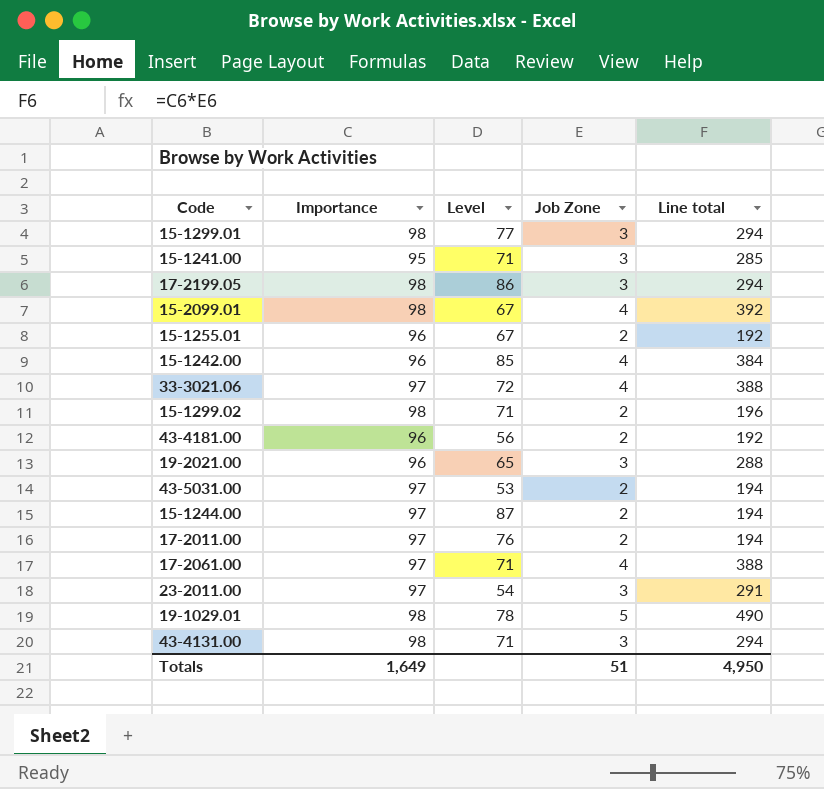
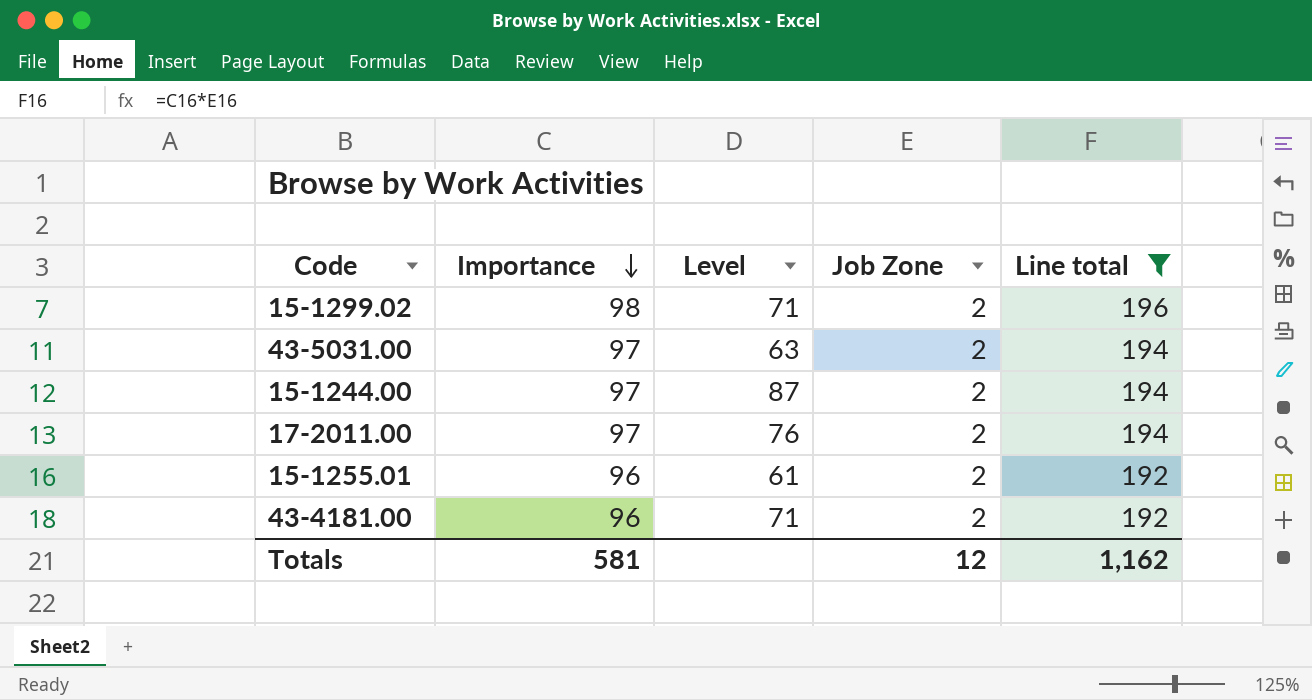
filter: none -> Line total <= 196
row order: none -> Importance descending
43-5031.00 | Level: 53 -> 63
15-1255.01 | Level: 67 -> 61
43-4181.00 | Level: 56 -> 71
Totals | Importance: 1,649 -> 581
Totals | Job Zone: 51 -> 12
Totals | Line total: 4,950 -> 1,162

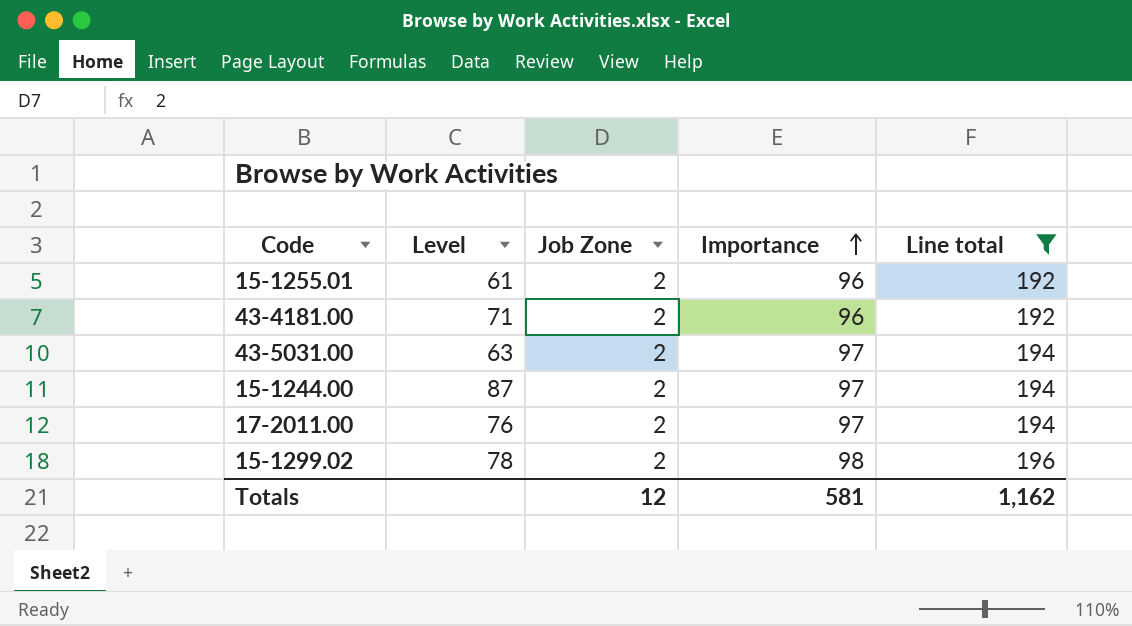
row order: Importance descending -> Importance ascending
column Importance | position: 2 -> 4
15-1299.02 | Level: 71 -> 78

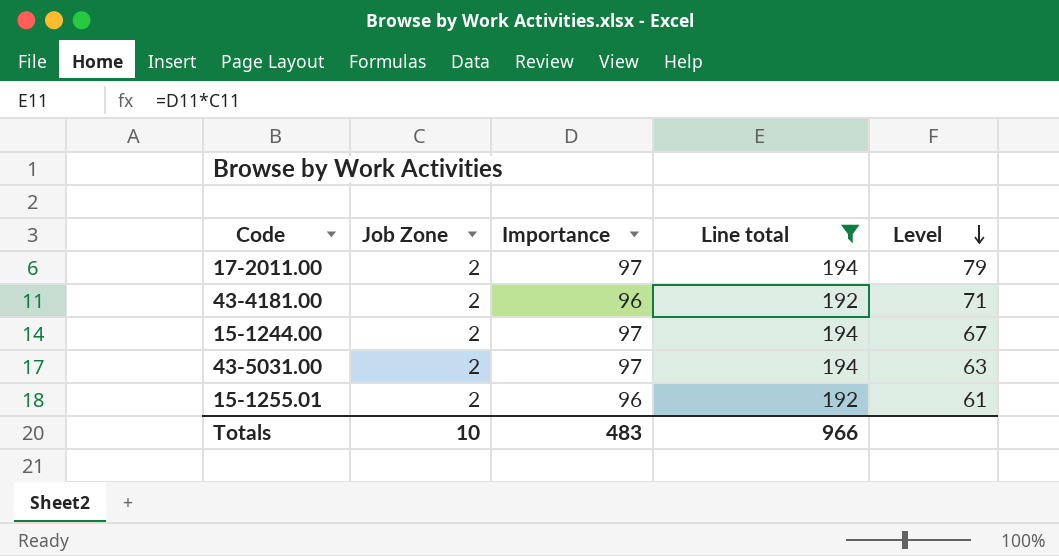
row order: Importance ascending -> Level descending
column Level | position: 2 -> 5
row 15-1299.02: 78 | 2 | 98 | 196 -> none
17-2011.00 | Level: 76 -> 79
15-1244.00 | Level: 87 -> 67
Totals | Job Zone: 12 -> 10
Totals | Importance: 581 -> 483
Totals | Line total: 1,162 -> 966

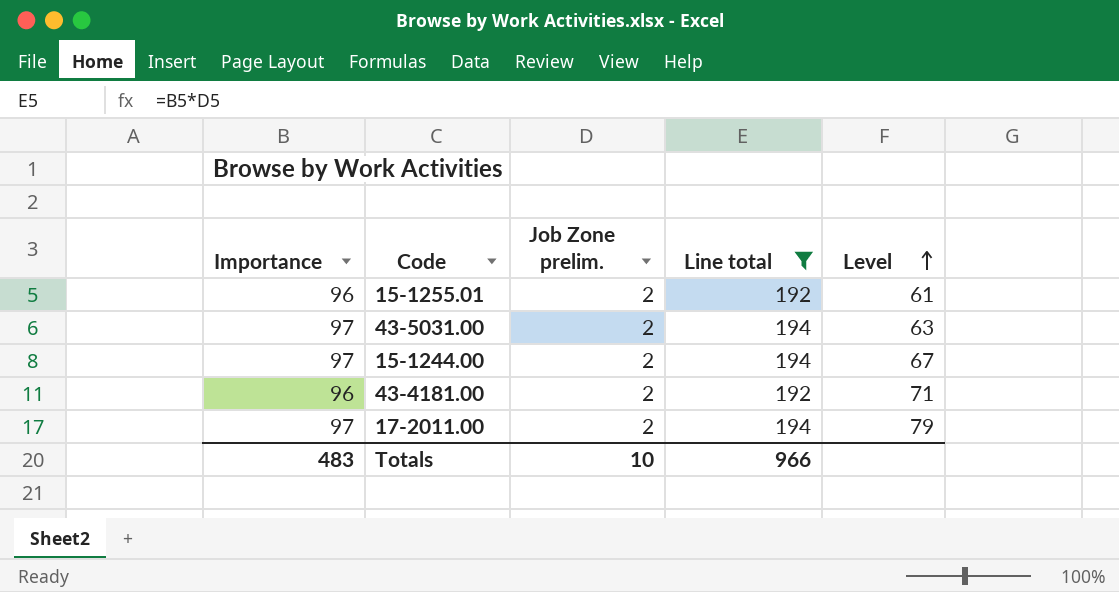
row order: Level descending -> Level ascending
column Importance | position: 3 -> 1
column name: Job Zone -> Job Zone prelim.

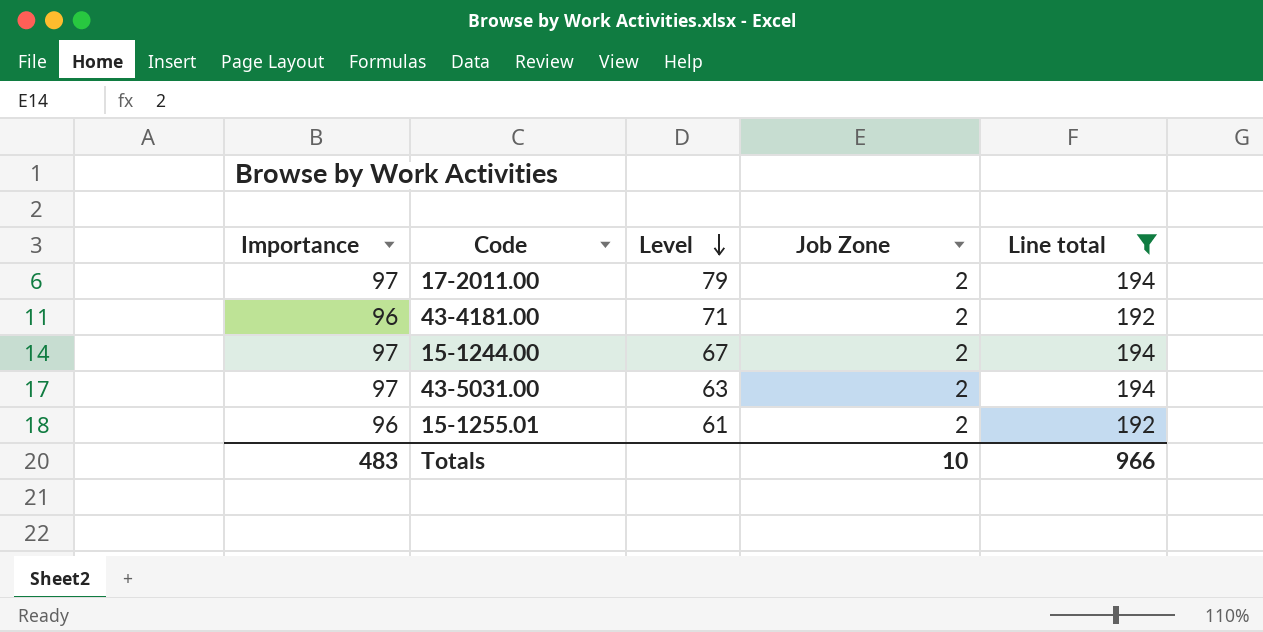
row order: Level ascending -> Level descending
column Level | position: 5 -> 3
column name: Job Zone prelim. -> Job Zone

